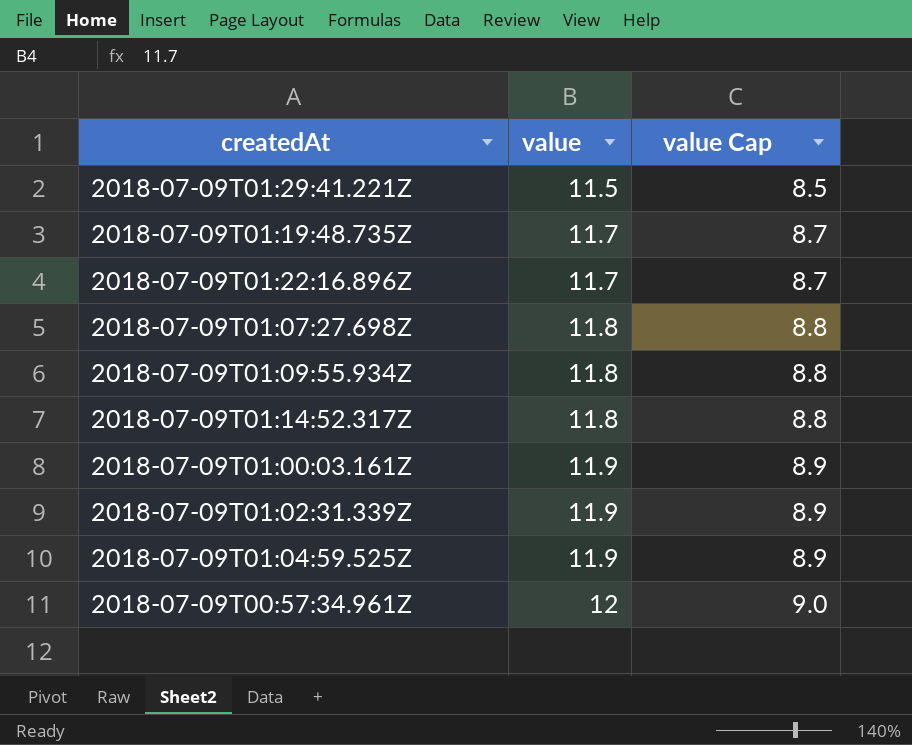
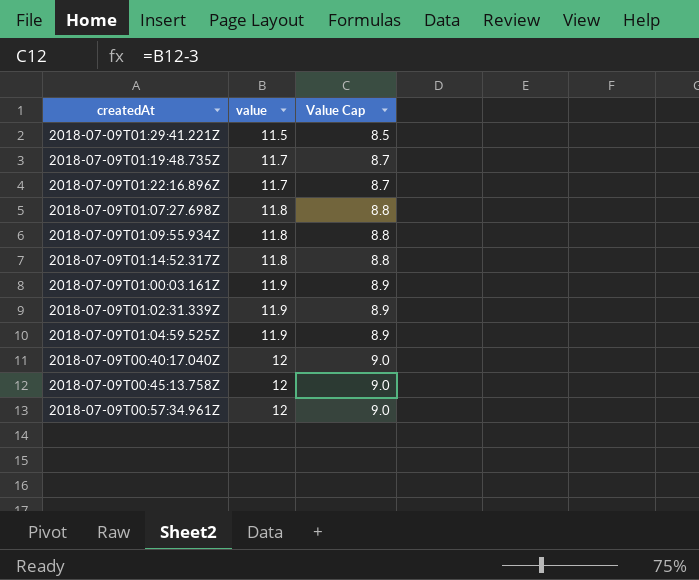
column name: value Cap -> Value Cap
row 2018-07-09T00:40:17.040Z: none -> 12 | 9.0
row 2018-07-09T00:45:13.758Z: none -> 12 | 9.0

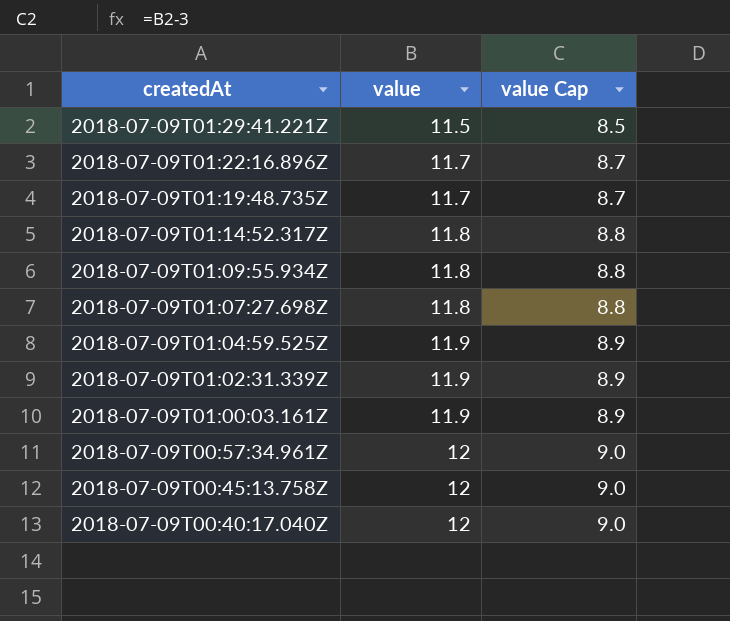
row order: value ascending -> createdAt descending
column name: Value Cap -> value Cap

